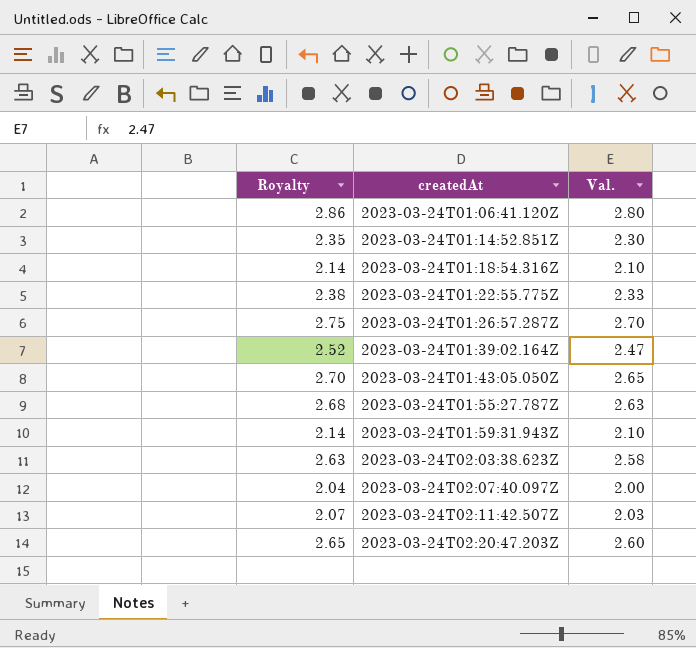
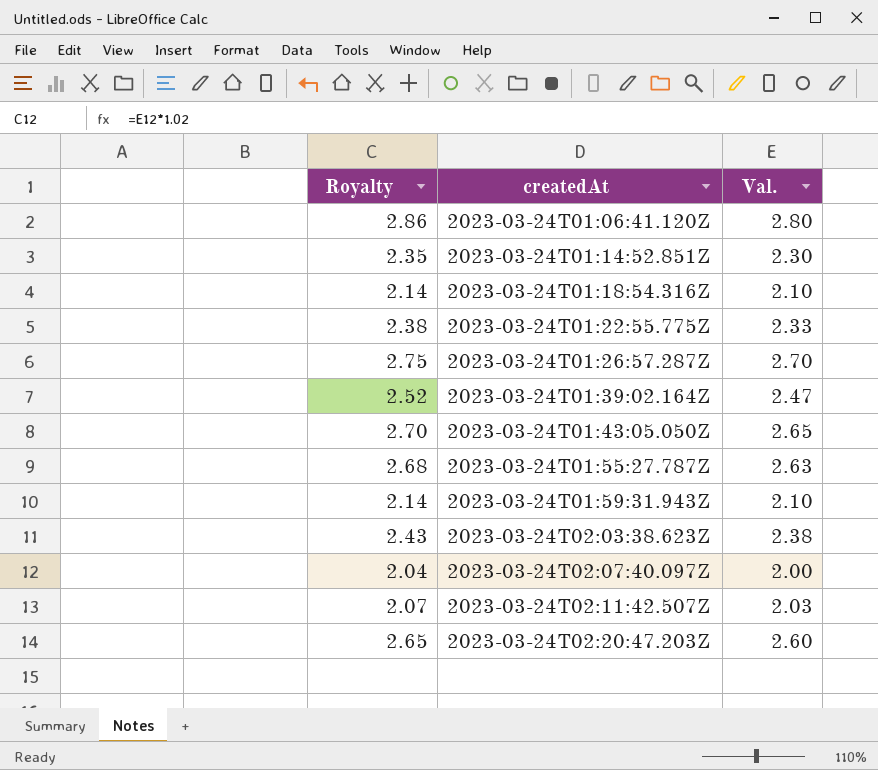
2023-03-24T02:03:38.623Z | Royalty: 2.63 -> 2.43
2023-03-24T02:03:38.623Z | Val.: 2.58 -> 2.38

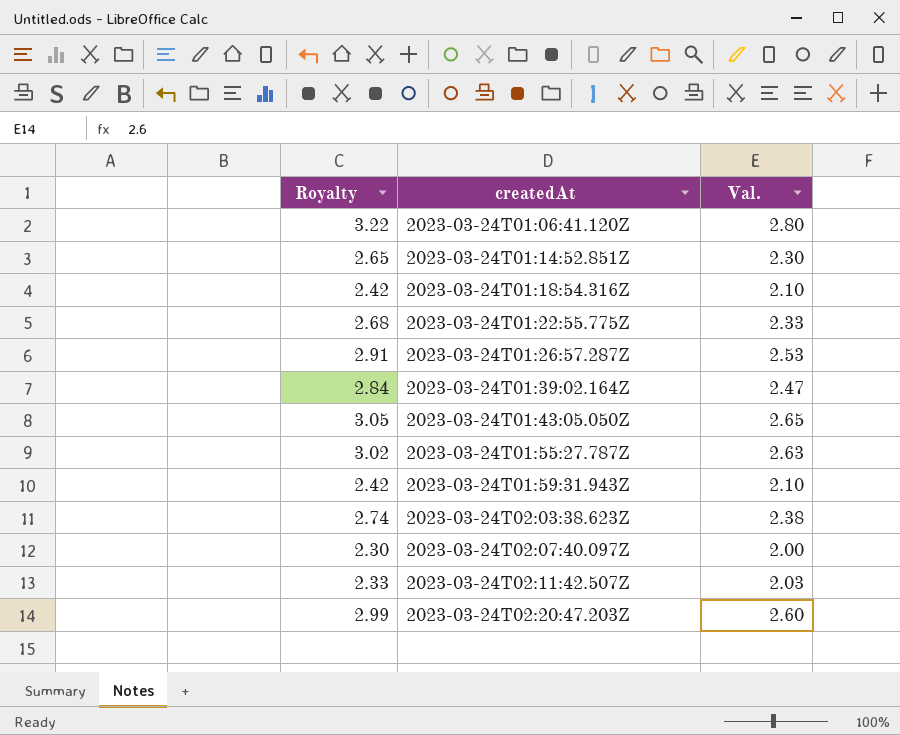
column Royalty | formula: [Val.] * 1.02 -> [Val.] * 1.15
2023-03-24T01:26:57.287Z | Val.: 2.70 -> 2.53

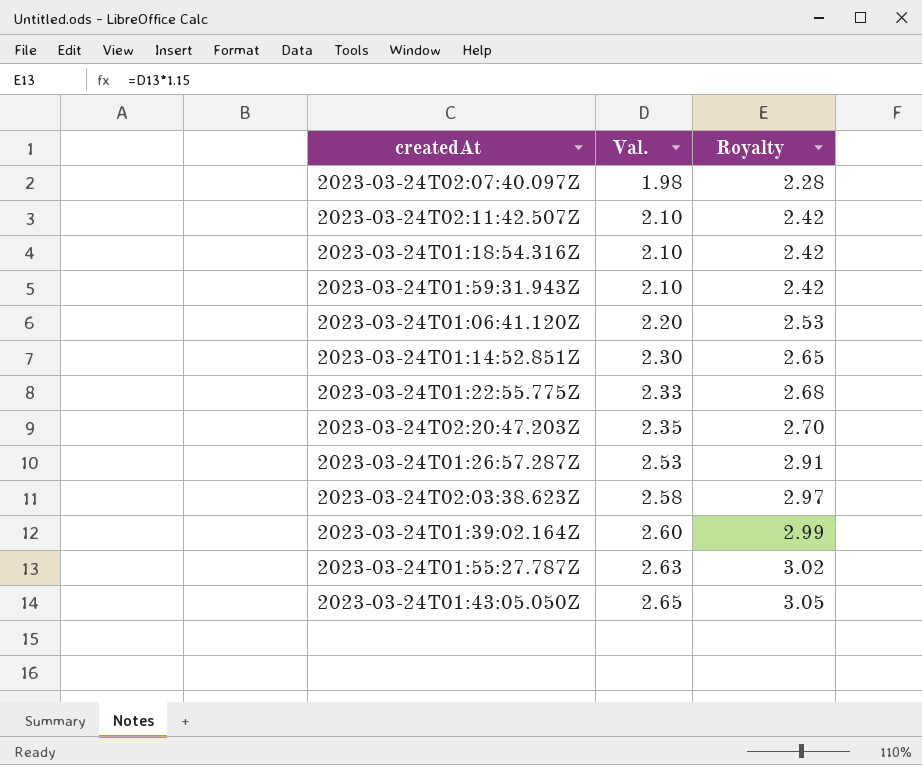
row order: createdAt ascending -> Val. ascending
column Royalty | position: 1 -> 3
2023-03-24T02:07:40.097Z | Val.: 2.00 -> 1.98
2023-03-24T02:07:40.097Z | Royalty: 2.30 -> 2.28
2023-03-24T02:11:42.507Z | Val.: 2.03 -> 2.10
2023-03-24T02:11:42.507Z | Royalty: 2.33 -> 2.42
2023-03-24T01:06:41.120Z | Val.: 2.80 -> 2.20
2023-03-24T01:06:41.120Z | Royalty: 3.22 -> 2.53
2023-03-24T02:20:47.203Z | Val.: 2.60 -> 2.35
2023-03-24T02:20:47.203Z | Royalty: 2.99 -> 2.70
2023-03-24T02:03:38.623Z | Val.: 2.38 -> 2.58
2023-03-24T02:03:38.623Z | Royalty: 2.74 -> 2.97
2023-03-24T01:39:02.164Z | Val.: 2.47 -> 2.60
2023-03-24T01:39:02.164Z | Royalty: 2.84 -> 2.99

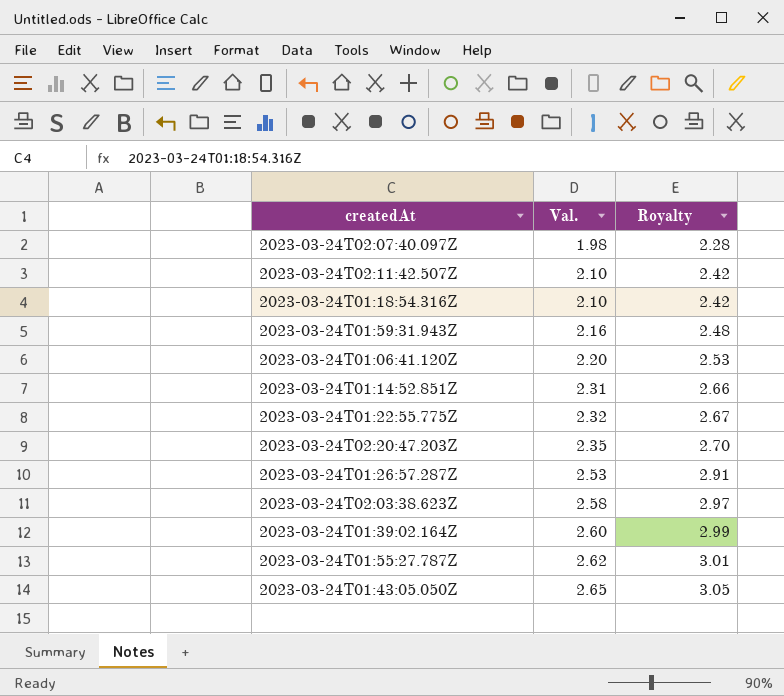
2023-03-24T01:59:31.943Z | Val.: 2.10 -> 2.16
2023-03-24T01:59:31.943Z | Royalty: 2.42 -> 2.48
2023-03-24T01:14:52.851Z | Val.: 2.30 -> 2.31
2023-03-24T01:14:52.851Z | Royalty: 2.65 -> 2.66
2023-03-24T01:22:55.775Z | Val.: 2.33 -> 2.32
2023-03-24T01:22:55.775Z | Royalty: 2.68 -> 2.67
2023-03-24T01:55:27.787Z | Val.: 2.63 -> 2.62
2023-03-24T01:55:27.787Z | Royalty: 3.02 -> 3.01

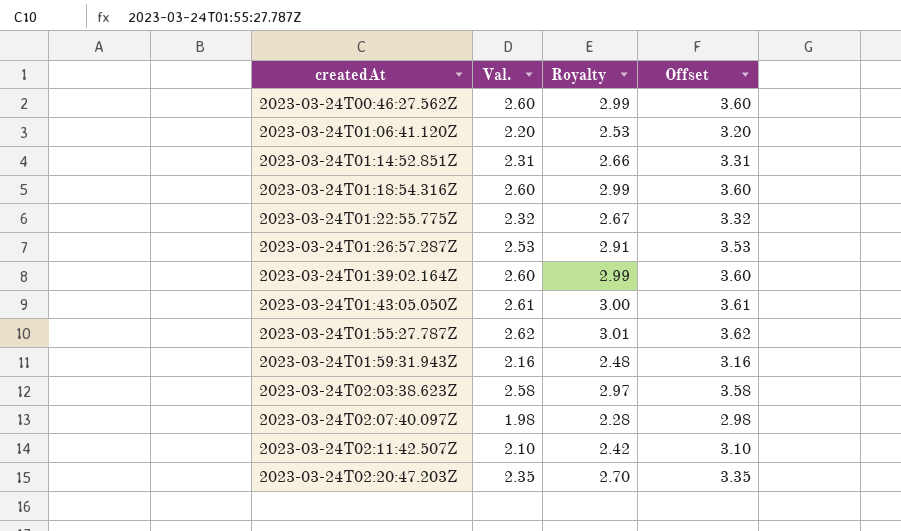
row order: Val. ascending -> createdAt ascending
column Offset | formula: none -> [Val.] + 1
row 2023-03-24T00:46:27.562Z: none -> 2.60 | 2.99 | 3.60
2023-03-24T01:18:54.316Z | Val.: 2.10 -> 2.60
2023-03-24T01:18:54.316Z | Royalty: 2.42 -> 2.99
2023-03-24T01:43:05.050Z | Val.: 2.65 -> 2.61
2023-03-24T01:43:05.050Z | Royalty: 3.05 -> 3.00

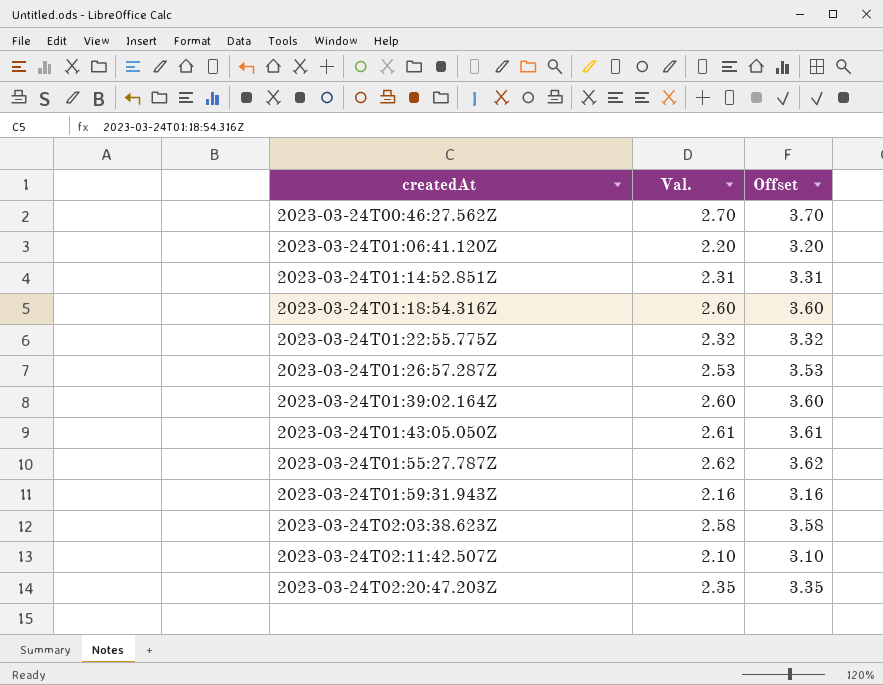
column Royalty | formula: [Val.] * 1.15 -> none
row 2023-03-24T02:07:40.097Z: 1.98 | 2.28 | 2.98 -> none
2023-03-24T00:46:27.562Z | Val.: 2.60 -> 2.70
2023-03-24T00:46:27.562Z | Offset: 3.60 -> 3.70

